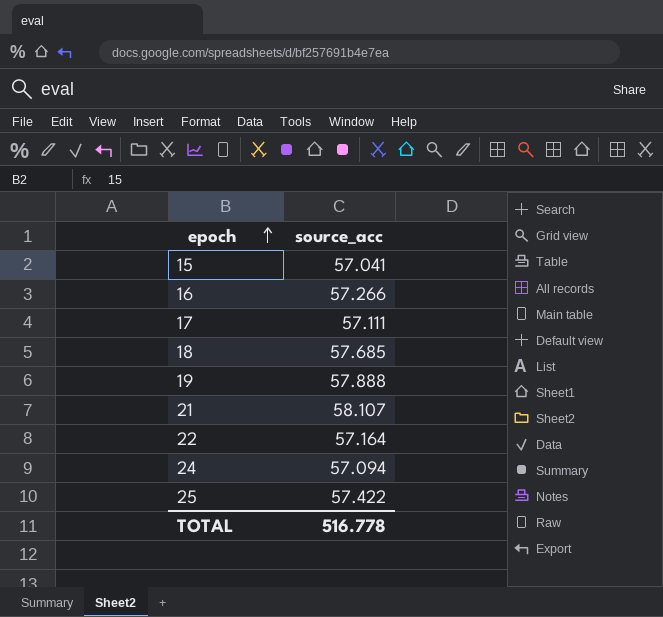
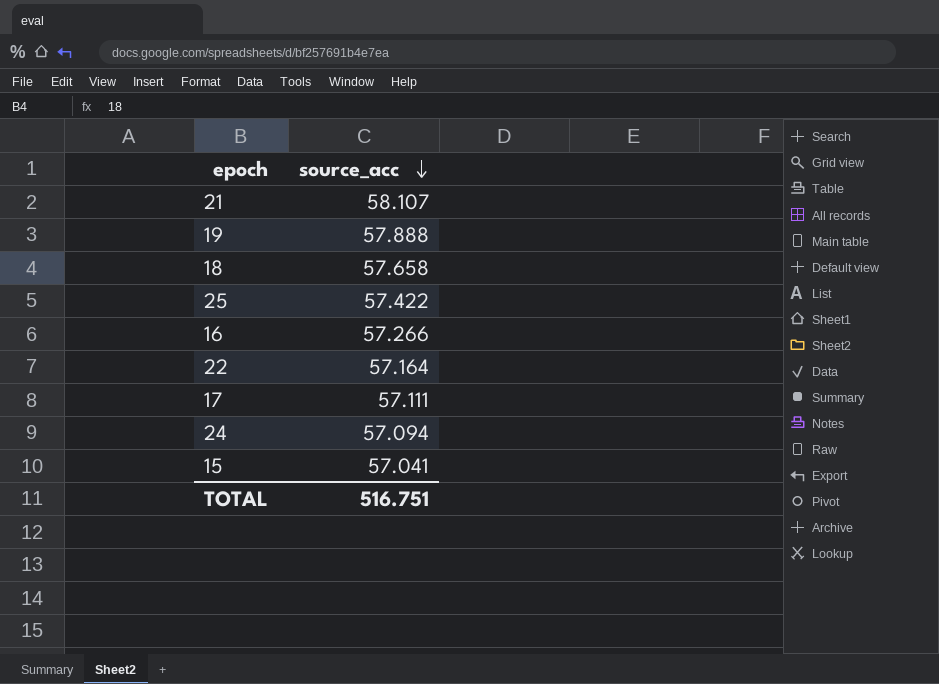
row order: epoch ascending -> source_acc descending
18 | source_acc: 57.685 -> 57.658
TOTAL | source_acc: 516.778 -> 516.751

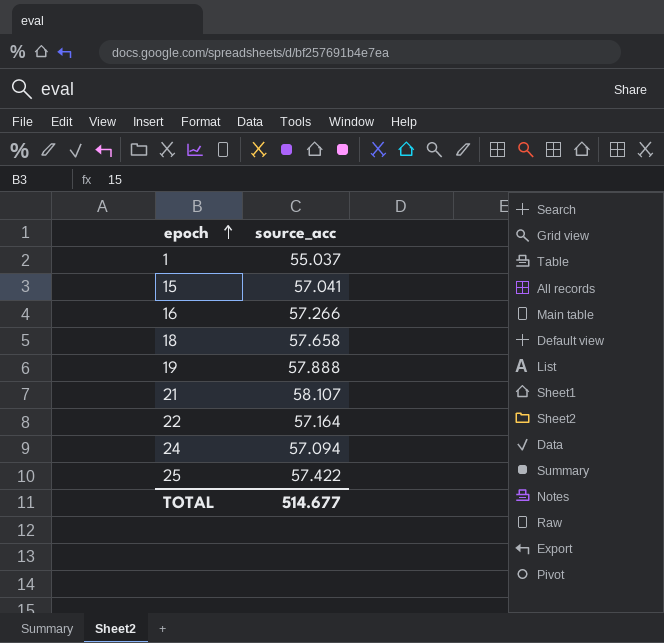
row order: source_acc descending -> epoch ascending
row 17: 57.111 -> none
row 1: none -> 55.037
TOTAL | source_acc: 516.751 -> 514.677

